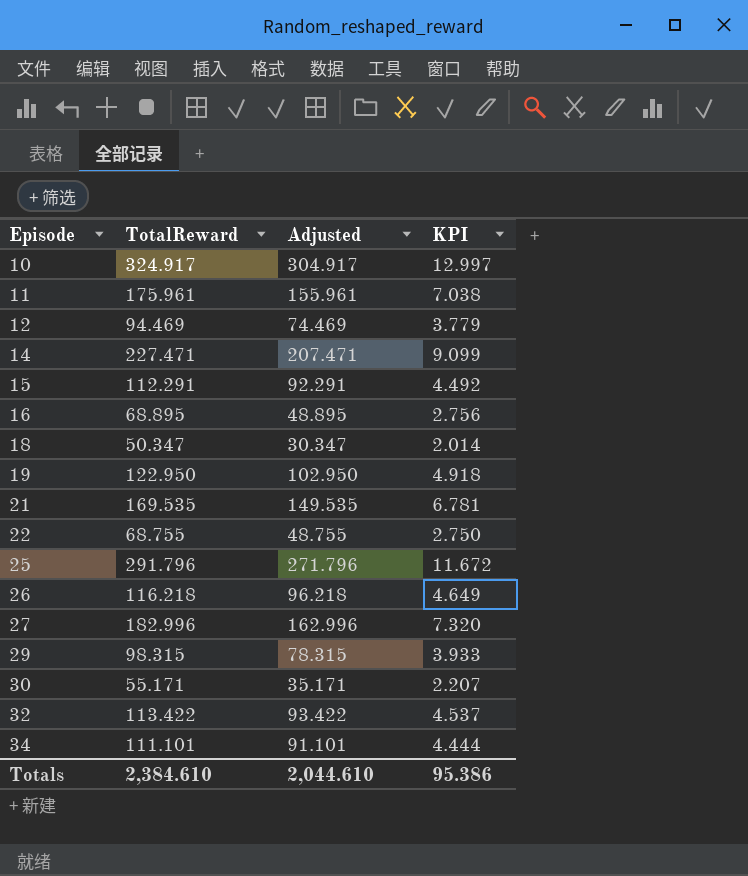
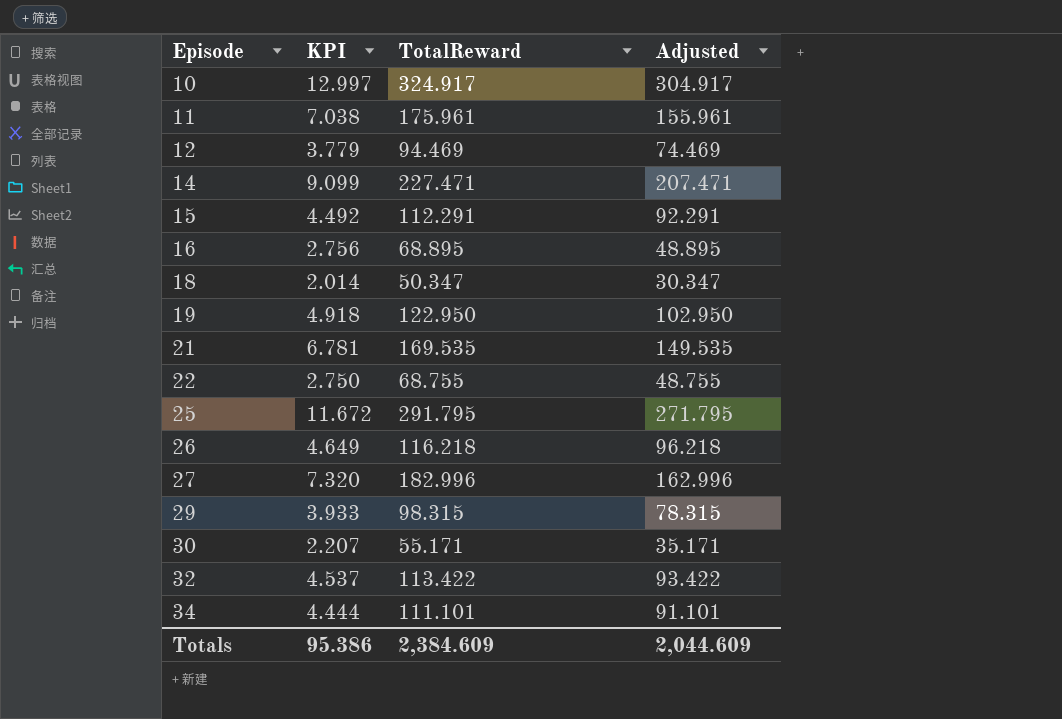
column KPI | position: 4 -> 2
25 | TotalReward: 291.796 -> 291.795
25 | Adjusted: 271.796 -> 271.795
Totals | TotalReward: 2,384.610 -> 2,384.609
Totals | Adjusted: 2,044.610 -> 2,044.609

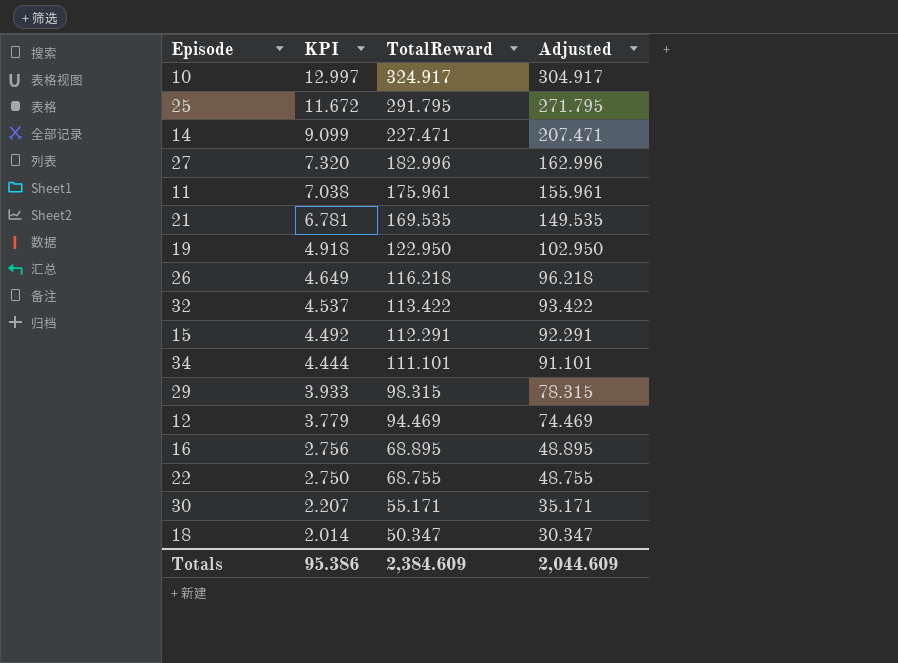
row order: Episode ascending -> KPI descending

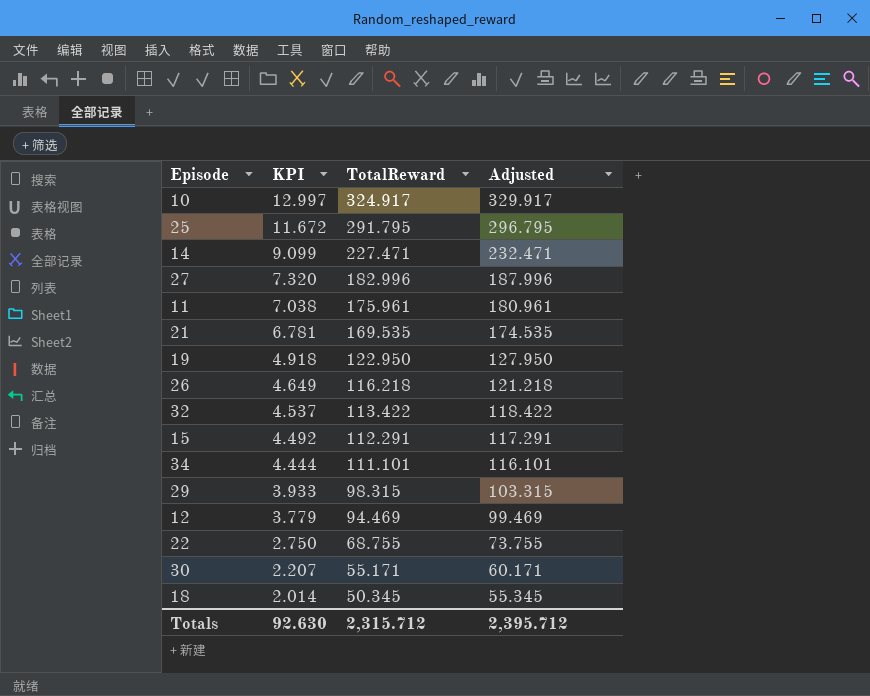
column Adjusted | formula: [TotalReward] - 20 -> [TotalReward] + 5
row 16: 2.756 | 68.895 | 48.895 -> none
18 | TotalReward: 50.347 -> 50.345
Totals | KPI: 95.386 -> 92.630
Totals | TotalReward: 2,384.609 -> 2,315.712
Totals | Adjusted: 2,044.609 -> 2,395.712

